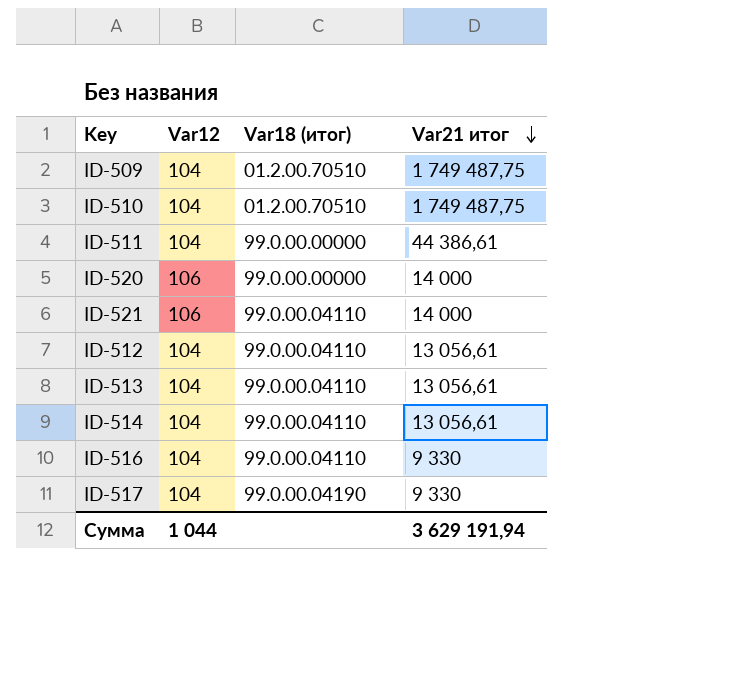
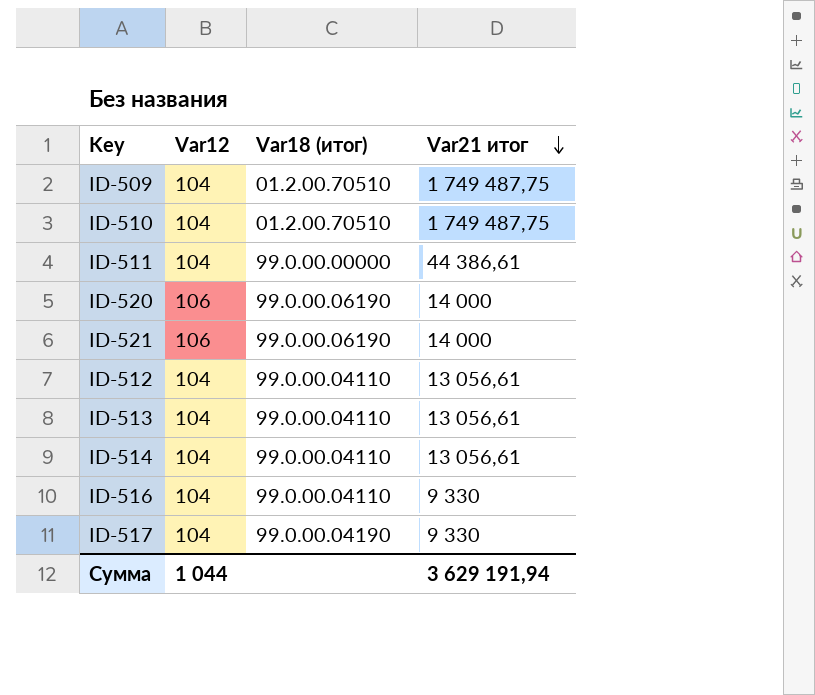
ID-520 | Var18 (итог): 99.0.00.00000 -> 99.0.00.06190
ID-521 | Var18 (итог): 99.0.00.04110 -> 99.0.00.06190

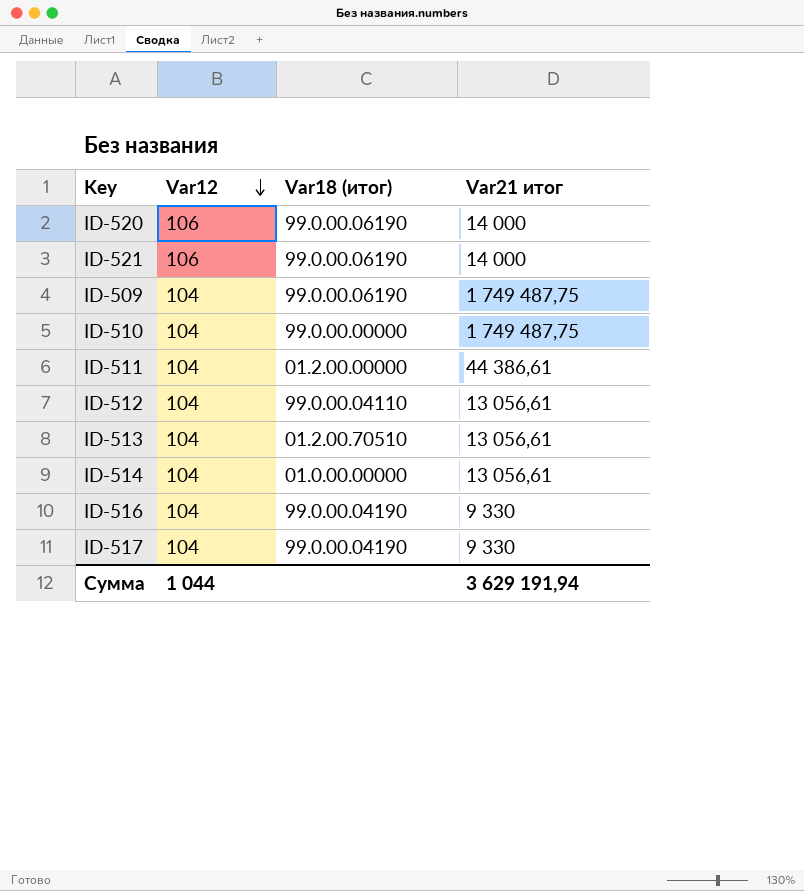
row order: Var21 итог descending -> Var12 descending
ID-509 | Var18 (итог): 01.2.00.70510 -> 99.0.00.06190
ID-510 | Var18 (итог): 01.2.00.70510 -> 99.0.00.00000
ID-511 | Var18 (итог): 99.0.00.00000 -> 01.2.00.00000
ID-513 | Var18 (итог): 99.0.00.04110 -> 01.2.00.70510
ID-514 | Var18 (итог): 99.0.00.04110 -> 01.0.00.00000
ID-516 | Var18 (итог): 99.0.00.04110 -> 99.0.00.04190

